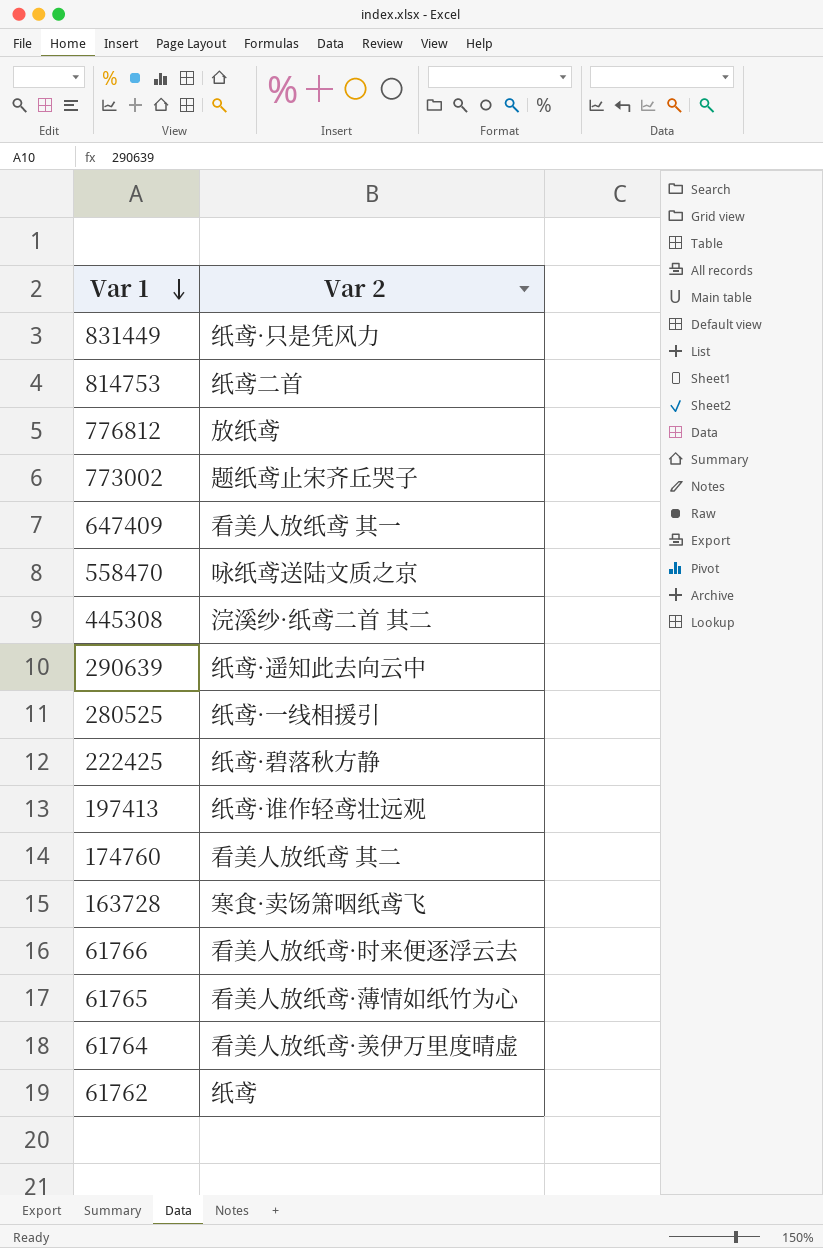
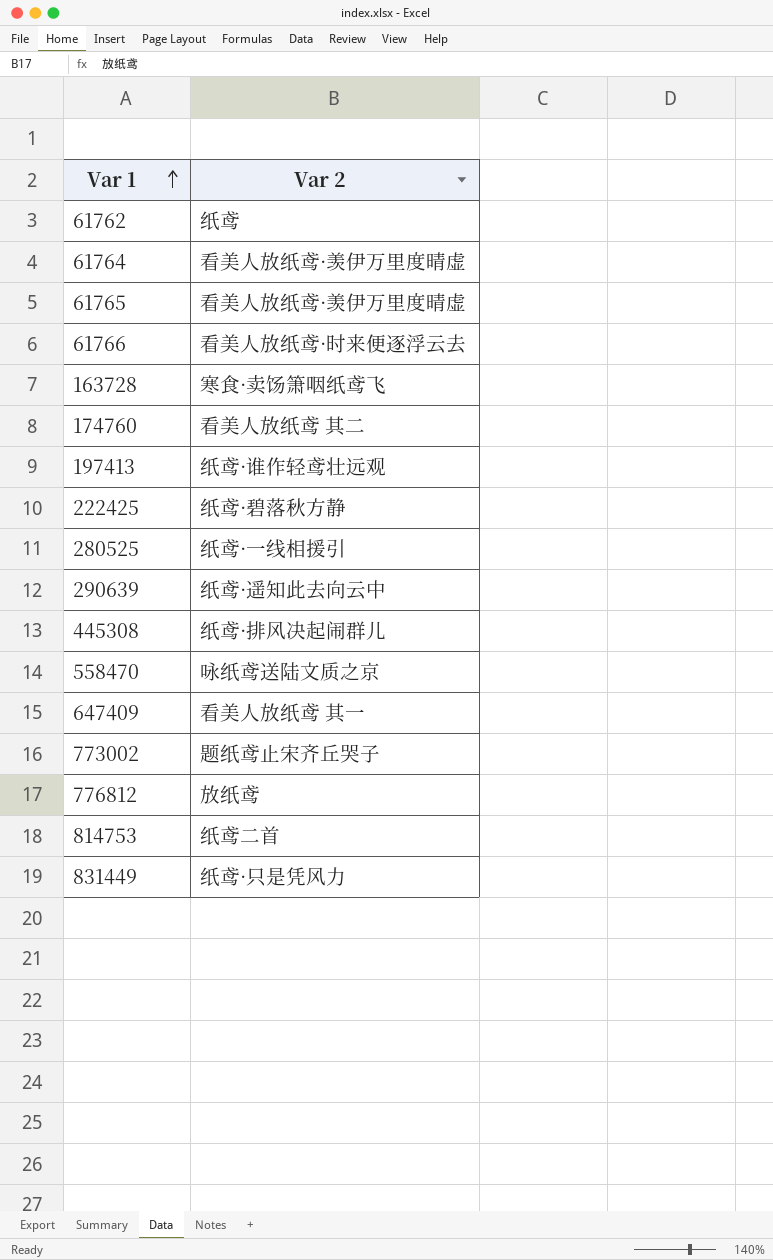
row order: Var 1 descending -> Var 1 ascending
61765 | Var 2: 看美人放纸鸢·薄情如纸竹为心 -> 看美人放纸鸢·羡伊万里度晴虚
445308 | Var 2: 浣溪纱·纸鸢二首 其二 -> 纸鸢·排风决起闹群儿

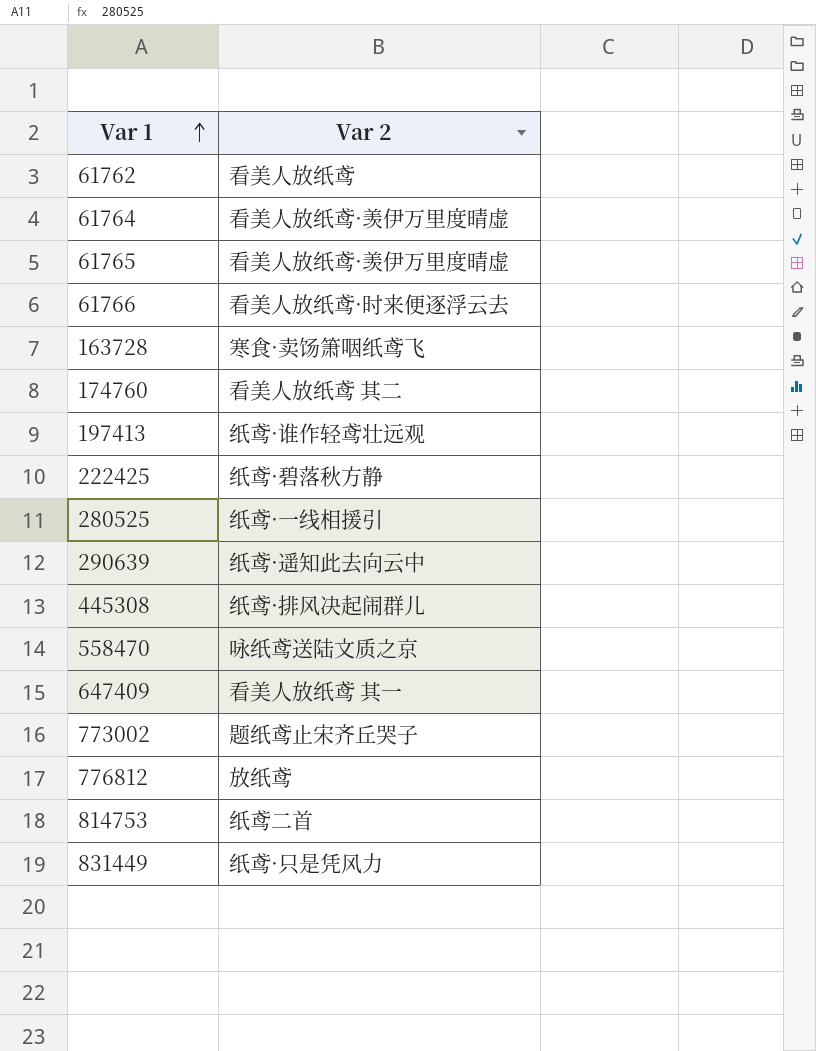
61762 | Var 2: 纸鸢 -> 看美人放纸鸢

